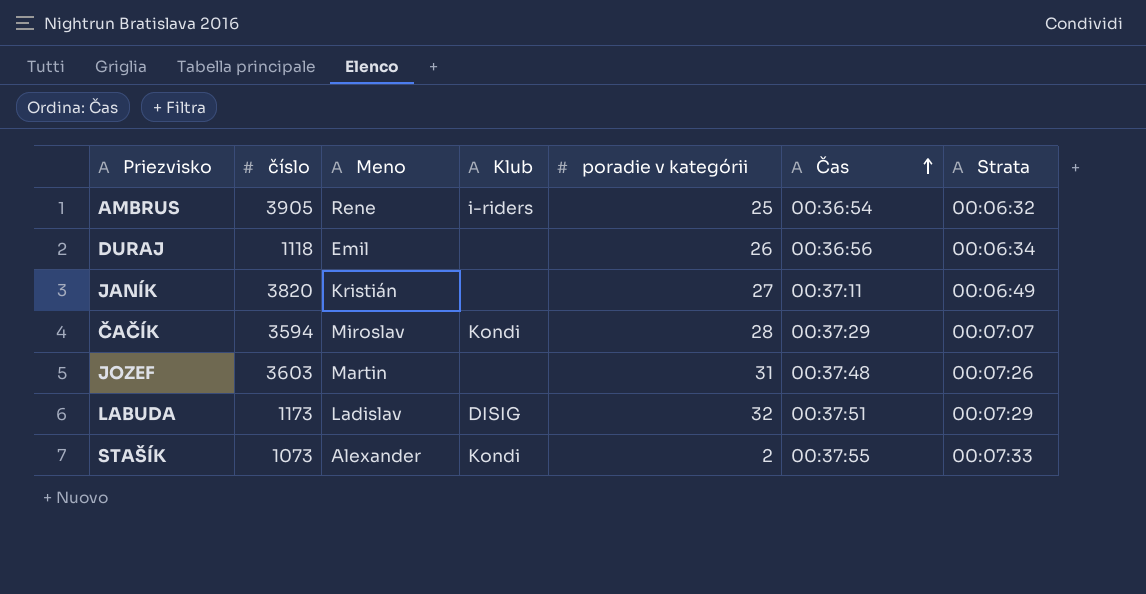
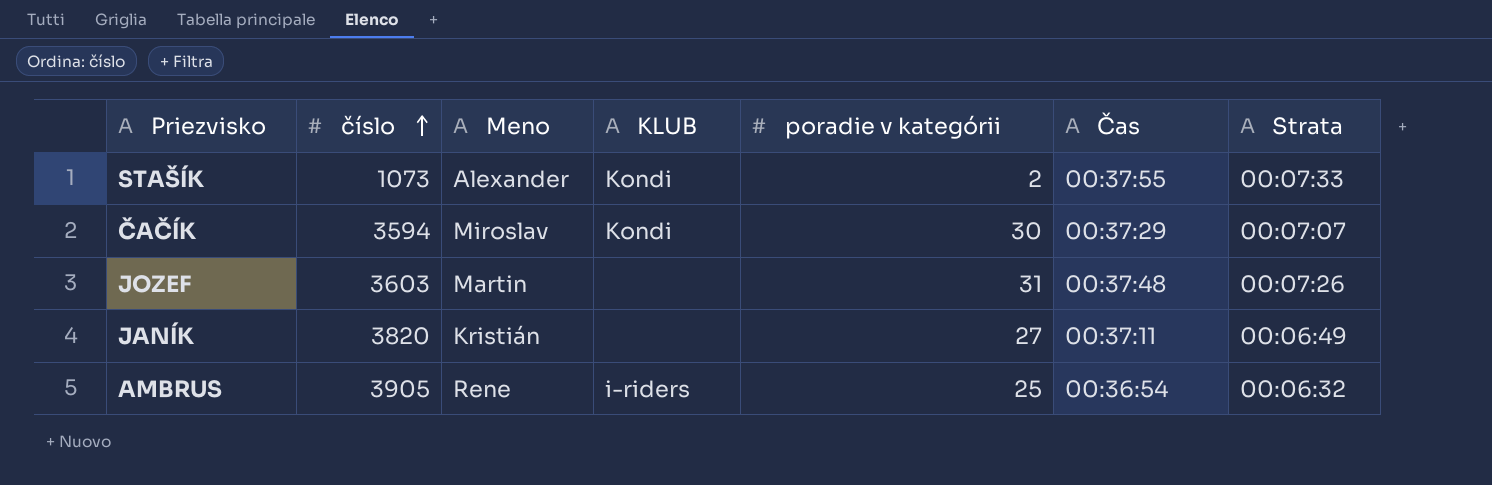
row order: Čas ascending -> číslo ascending
column name: Klub -> KLUB
row DURAJ: 1118 | Emil | none | 26 | 00:36:56 | 00:06:34 -> none
row LABUDA: 1173 | Ladislav | DISIG | 32 | 00:37:51 | 00:07:29 -> none
ČAČÍK | poradie v kategórii: 28 -> 30

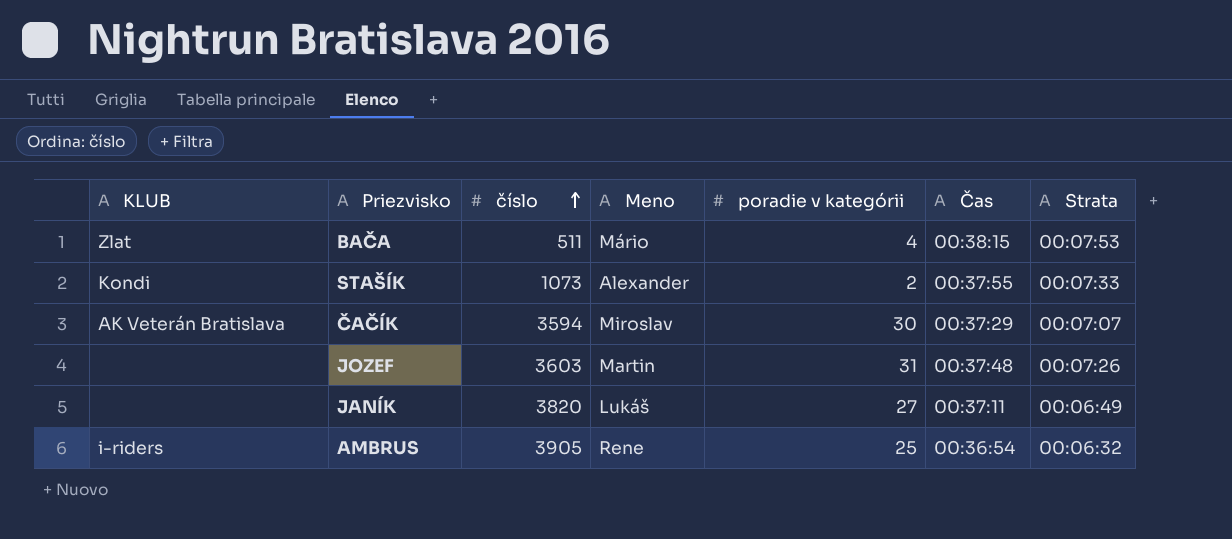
column KLUB | position: 4 -> 1
row BAČA: none -> Zlat | 511 | Mário | 4 | 00:38:15 | 00:07:53
ČAČÍK | KLUB: Kondi -> AK Veterán Bratislava
JANÍK | Meno: Kristián -> Lukáš

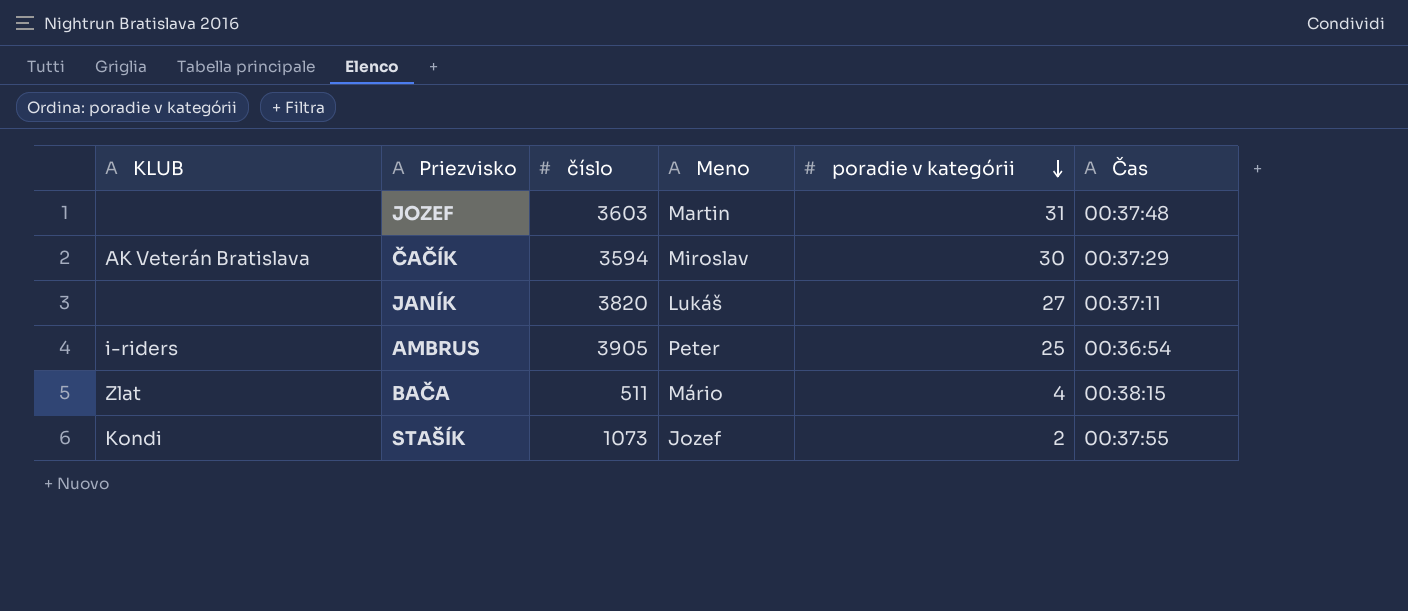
row order: číslo ascending -> poradie v kategórii descending
column Strata | position: 7 -> none
AMBRUS | Meno: Rene -> Peter
STAŠÍK | Meno: Alexander -> Jozef

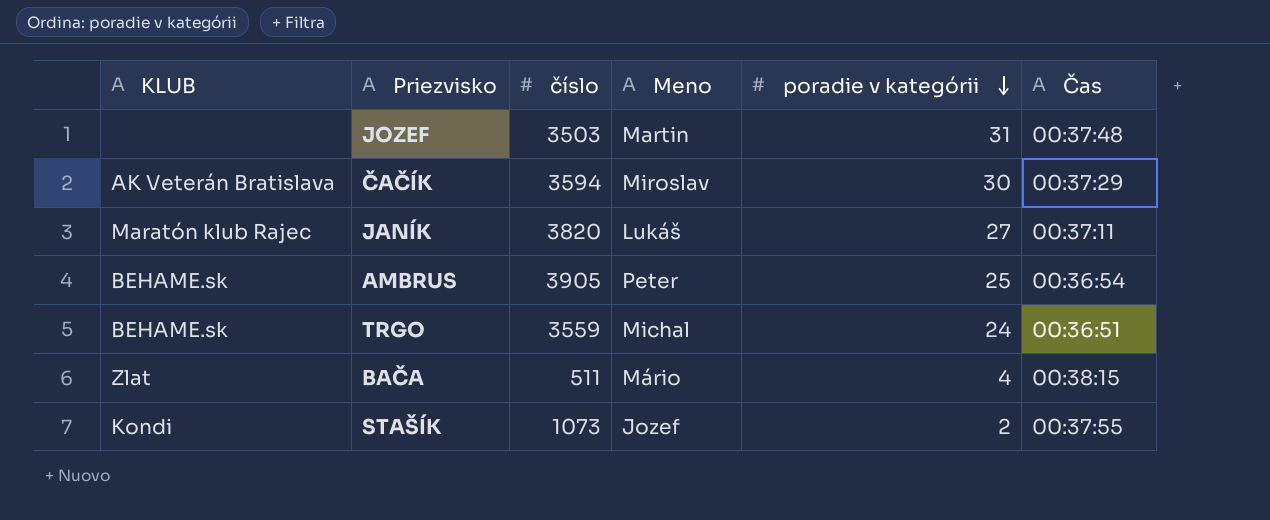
JOZEF | číslo: 3603 -> 3503
JANÍK | KLUB: none -> Maratón klub Rajec
AMBRUS | KLUB: i-riders -> BEHAME.sk
row TRGO: none -> BEHAME.sk | 3559 | Michal | 24 | 00:36:51

